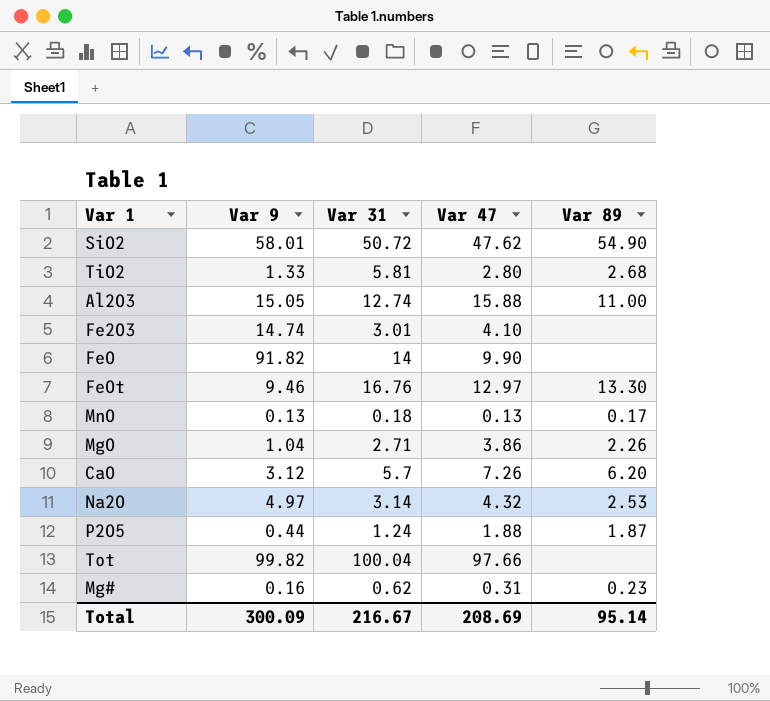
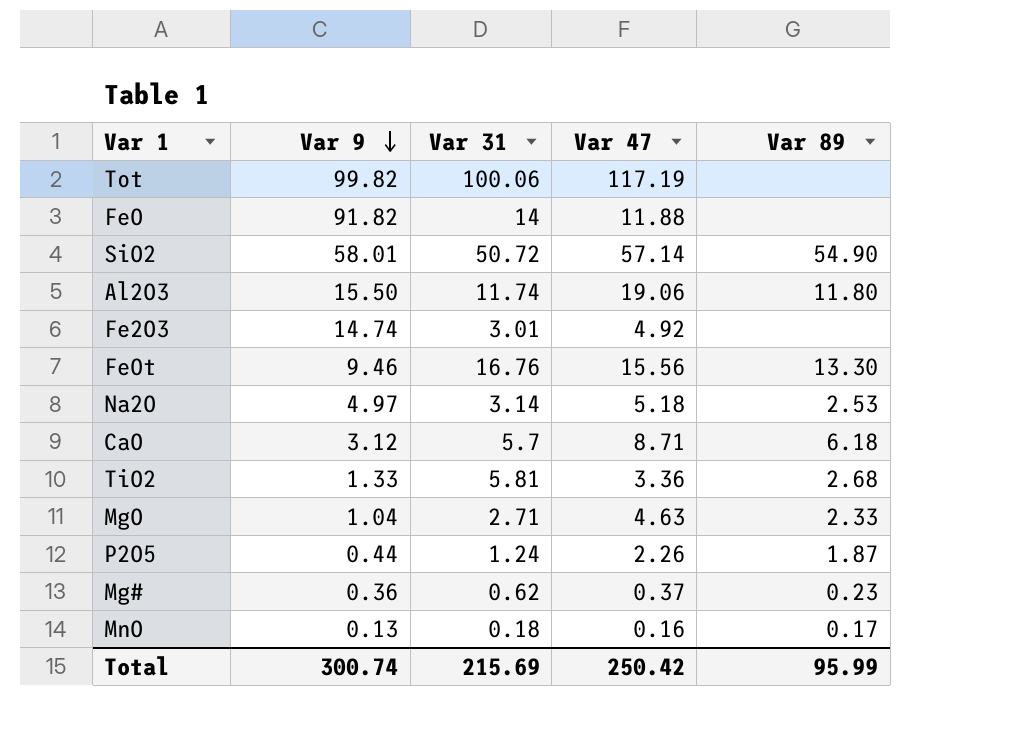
row order: none -> Var 9 descending
Tot | Var 31: 100.04 -> 100.06
Tot | Var 47: 97.66 -> 117.19
FeO | Var 47: 9.90 -> 11.88
SiO2 | Var 47: 47.62 -> 57.14
Al2O3 | Var 9: 15.05 -> 15.50
Al2O3 | Var 31: 12.74 -> 11.74
Al2O3 | Var 47: 15.88 -> 19.06
Al2O3 | Var 89: 11.00 -> 11.80
Fe2O3 | Var 47: 4.10 -> 4.92
FeOt | Var 47: 12.97 -> 15.56
Na2O | Var 47: 4.32 -> 5.18
CaO | Var 47: 7.26 -> 8.71
CaO | Var 89: 6.20 -> 6.18
TiO2 | Var 47: 2.80 -> 3.36
MgO | Var 47: 3.86 -> 4.63
MgO | Var 89: 2.26 -> 2.33
P2O5 | Var 47: 1.88 -> 2.26
Mg# | Var 9: 0.16 -> 0.36
Mg# | Var 47: 0.31 -> 0.37
MnO | Var 47: 0.13 -> 0.16
Total | Var 9: 300.09 -> 300.74
Total | Var 31: 216.67 -> 215.69
Total | Var 47: 208.69 -> 250.42
Total | Var 89: 95.14 -> 95.99

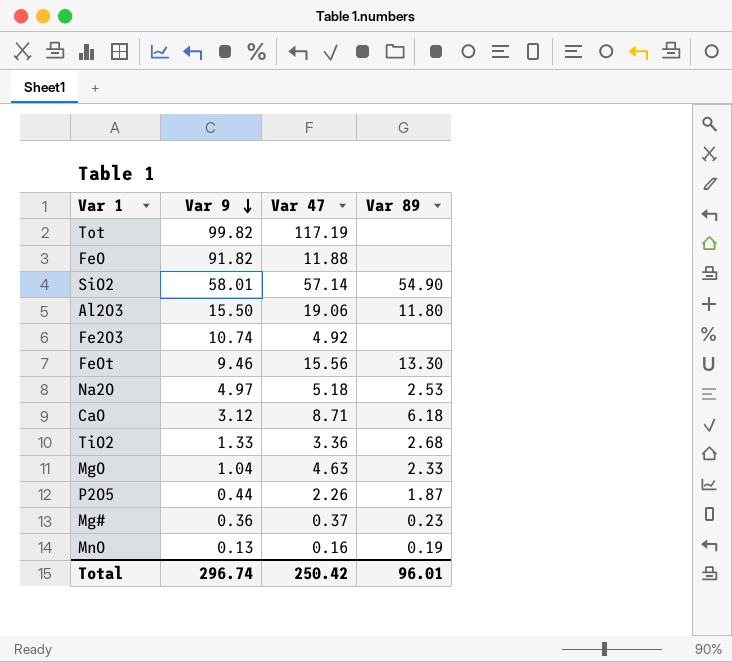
column Var 31 | position: 3 -> none
Fe2O3 | Var 9: 14.74 -> 10.74
MnO | Var 89: 0.17 -> 0.19
Total | Var 9: 300.74 -> 296.74
Total | Var 89: 95.99 -> 96.01

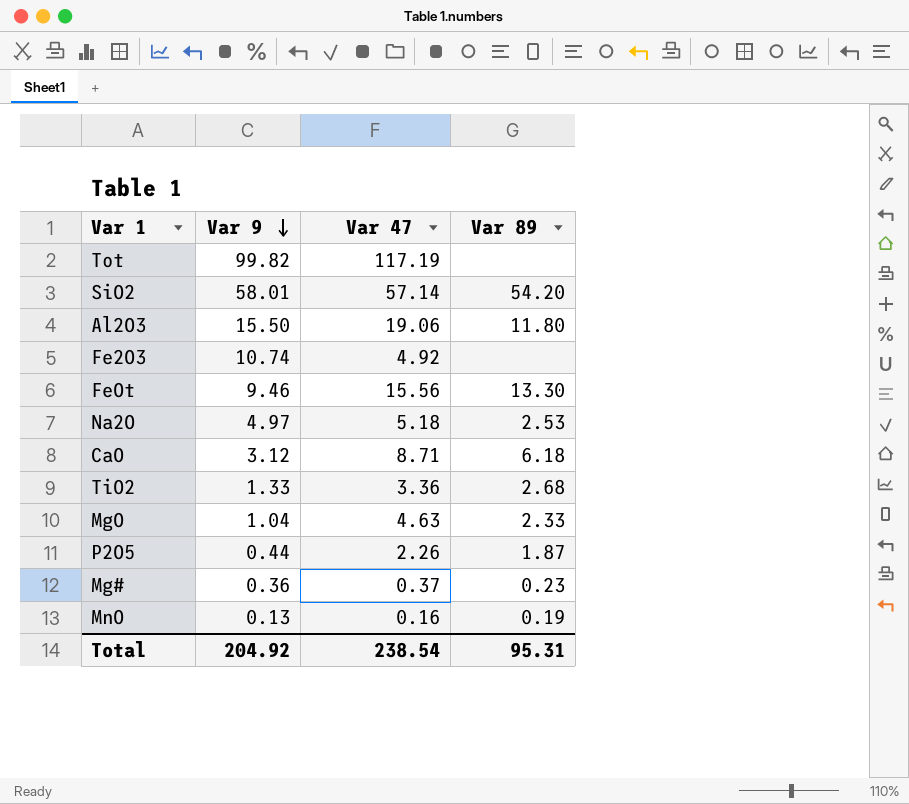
row FeO: 91.82 | 11.88 | none -> none
SiO2 | Var 89: 54.90 -> 54.20
Total | Var 9: 296.74 -> 204.92
Total | Var 47: 250.42 -> 238.54
Total | Var 89: 96.01 -> 95.31

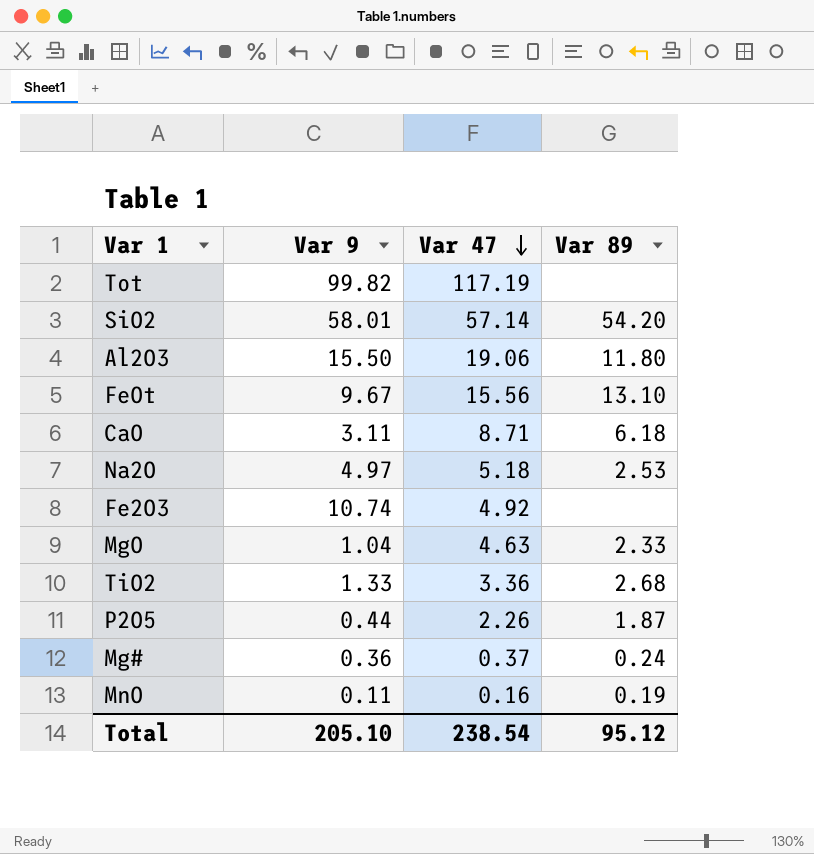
row order: Var 9 descending -> Var 47 descending
FeOt | Var 9: 9.46 -> 9.67
FeOt | Var 89: 13.30 -> 13.10
CaO | Var 9: 3.12 -> 3.11
Mg# | Var 89: 0.23 -> 0.24
MnO | Var 9: 0.13 -> 0.11
Total | Var 9: 204.92 -> 205.10
Total | Var 89: 95.31 -> 95.12

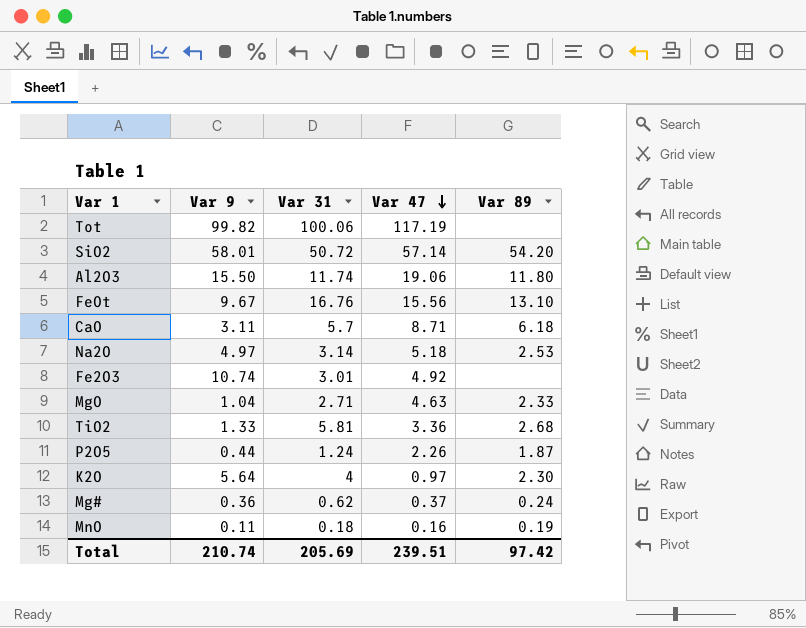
column Var 31 | position: none -> 3
row K2O: none -> 5.64 | 4 | 0.97 | 2.30
Total | Var 9: 205.10 -> 210.74
Total | Var 47: 238.54 -> 239.51
Total | Var 89: 95.12 -> 97.42

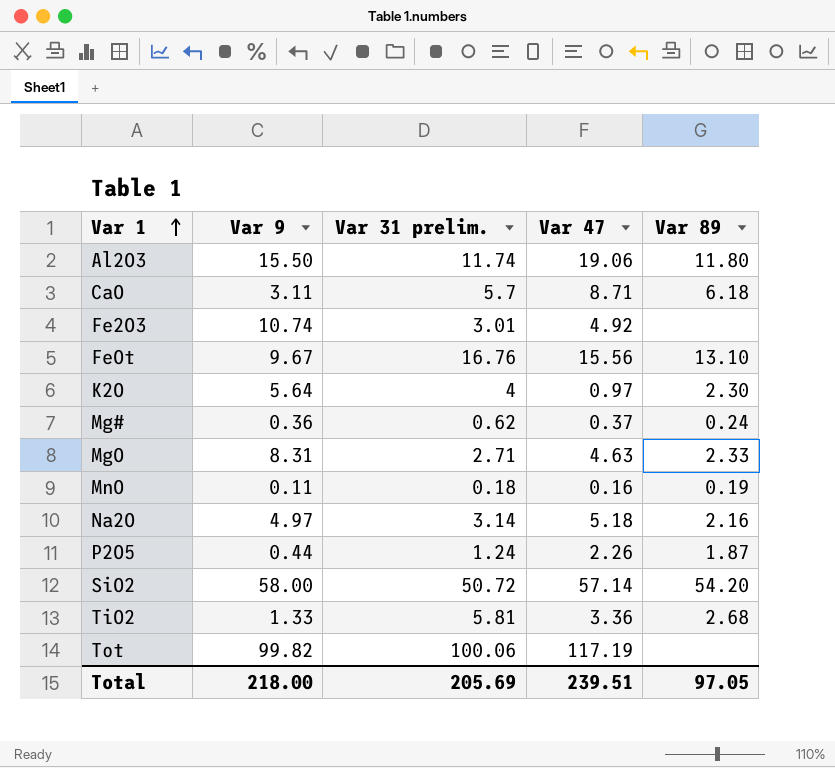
row order: Var 47 descending -> Var 1 ascending
column name: Var 31 -> Var 31 prelim.
MgO | Var 9: 1.04 -> 8.31
Na2O | Var 89: 2.53 -> 2.16
SiO2 | Var 9: 58.01 -> 58.00
Total | Var 9: 210.74 -> 218.00
Total | Var 89: 97.42 -> 97.05

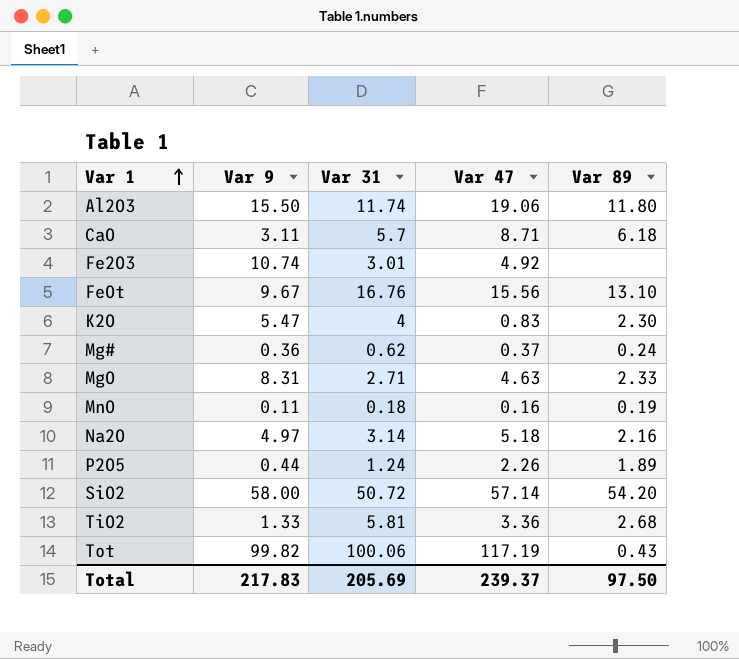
column name: Var 31 prelim. -> Var 31
K2O | Var 9: 5.64 -> 5.47
K2O | Var 47: 0.97 -> 0.83
P2O5 | Var 89: 1.87 -> 1.89
Tot | Var 89: none -> 0.43
Total | Var 9: 218.00 -> 217.83
Total | Var 47: 239.51 -> 239.37
Total | Var 89: 97.05 -> 97.50

